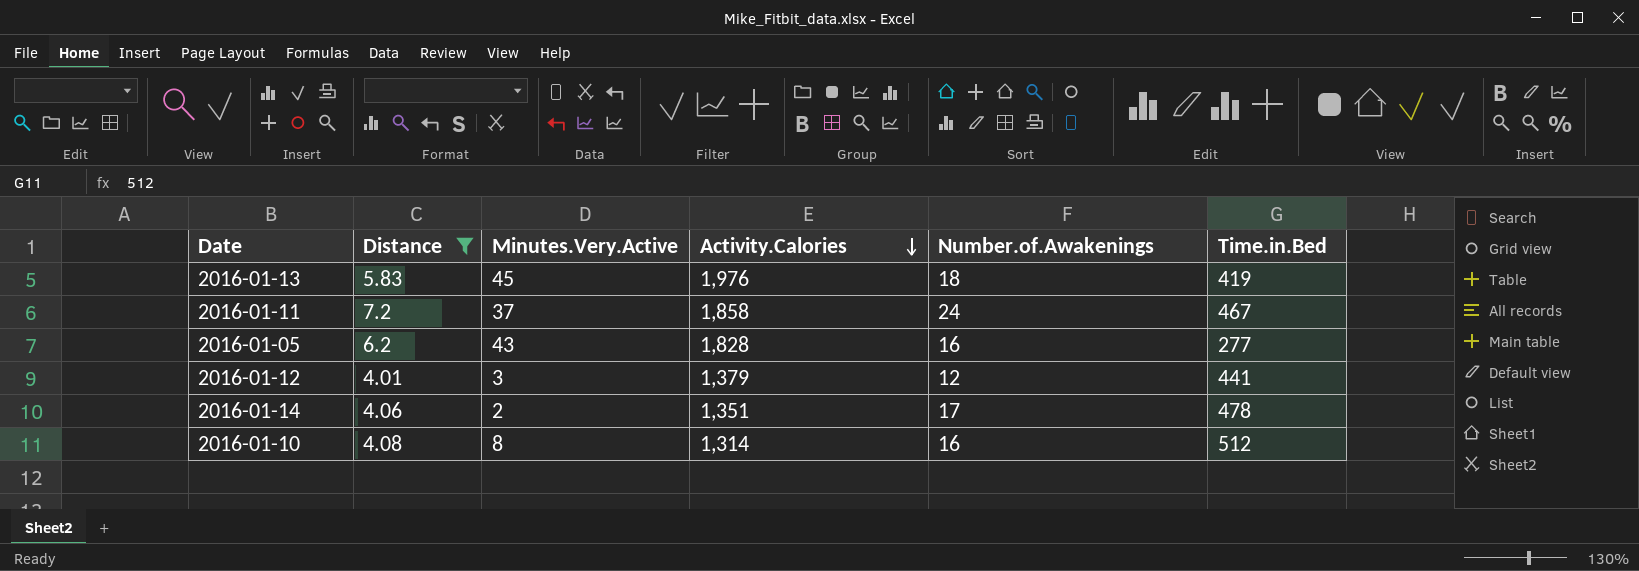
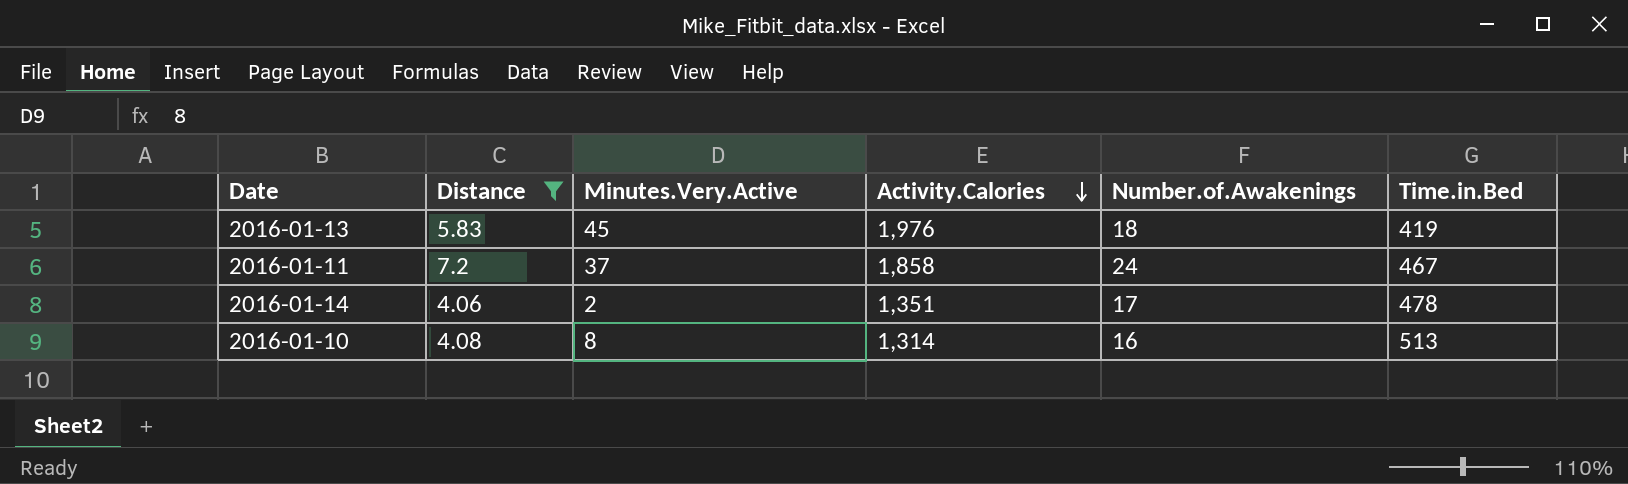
row 2016-01-05: 6.2 | 43 | 1,828 | 16 | 277 -> none
row 2016-01-12: 4.01 | 3 | 1,379 | 12 | 441 -> none
2016-01-10 | Time.in.Bed: 512 -> 513

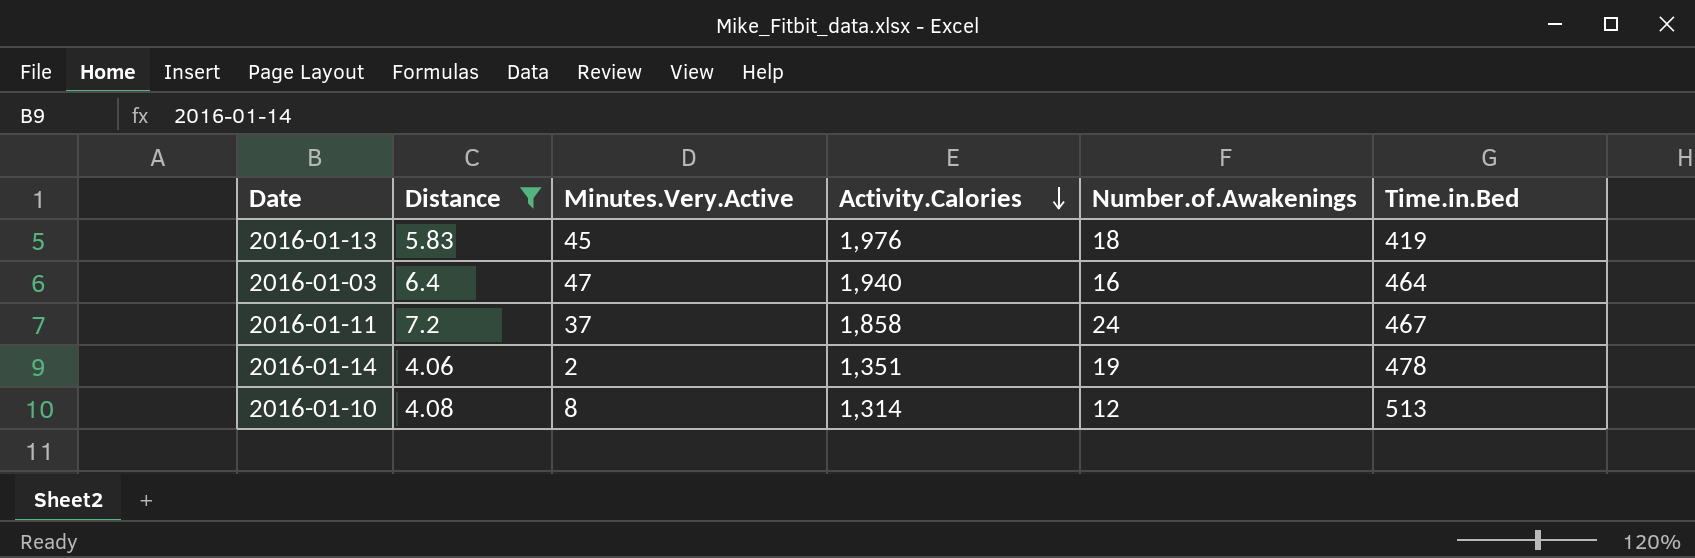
row 2016-01-03: none -> 6.4 | 47 | 1,940 | 16 | 464
2016-01-14 | Number.of.Awakenings: 17 -> 19
2016-01-10 | Number.of.Awakenings: 16 -> 12

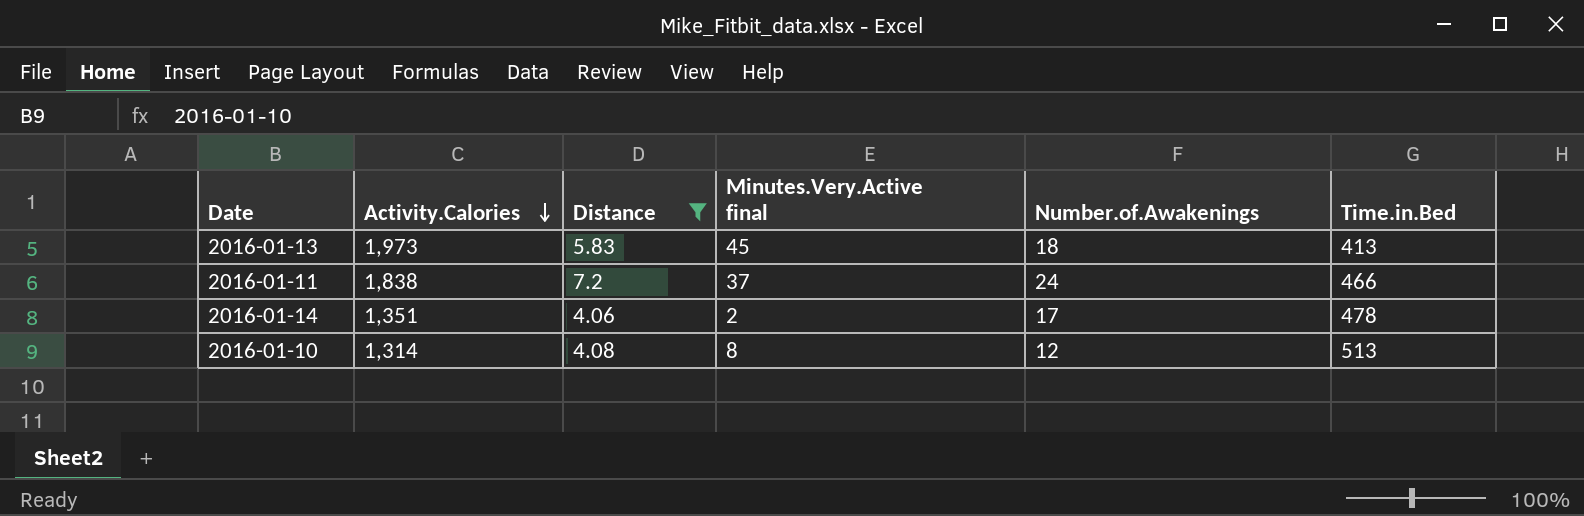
column Activity.Calories | position: 4 -> 2
column name: Minutes.Very.Active -> Minutes.Very.Active final
row 2016-01-03: 6.4 | 47 | 1,940 | 16 | 464 -> none
2016-01-13 | Activity.Calories: 1,976 -> 1,973
2016-01-13 | Time.in.Bed: 419 -> 413
2016-01-11 | Activity.Calories: 1,858 -> 1,838
2016-01-11 | Time.in.Bed: 467 -> 466
2016-01-14 | Number.of.Awakenings: 19 -> 17

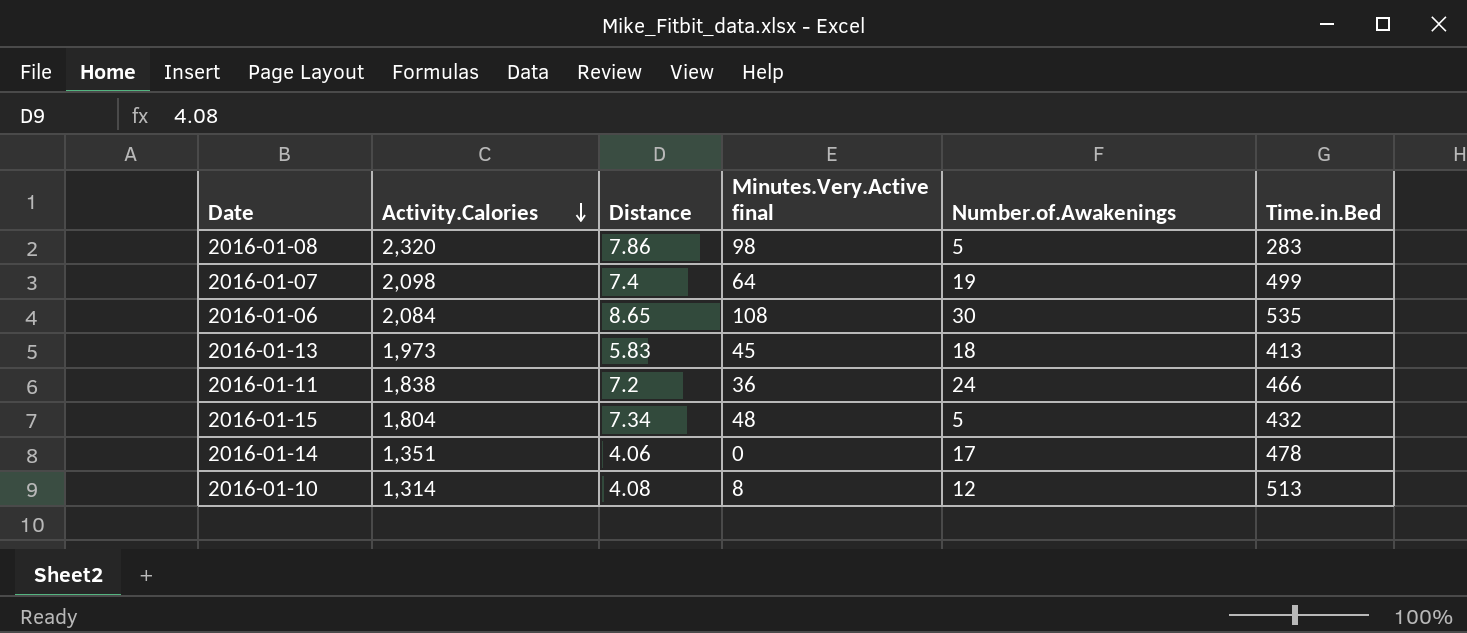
filter: Distance <= 7.2 -> none
2016-01-11 | Minutes.Very.Active final: 37 -> 36
2016-01-14 | Minutes.Very.Active final: 2 -> 0

